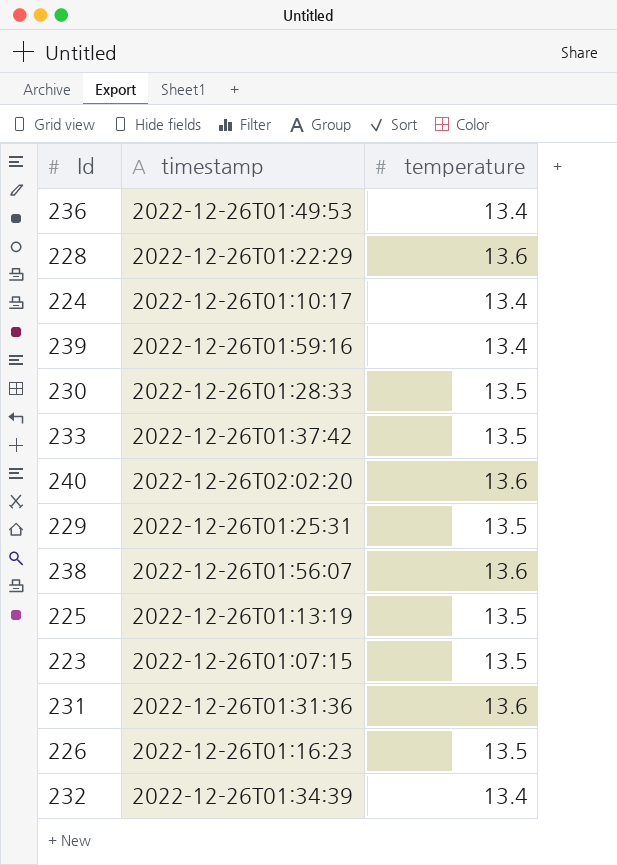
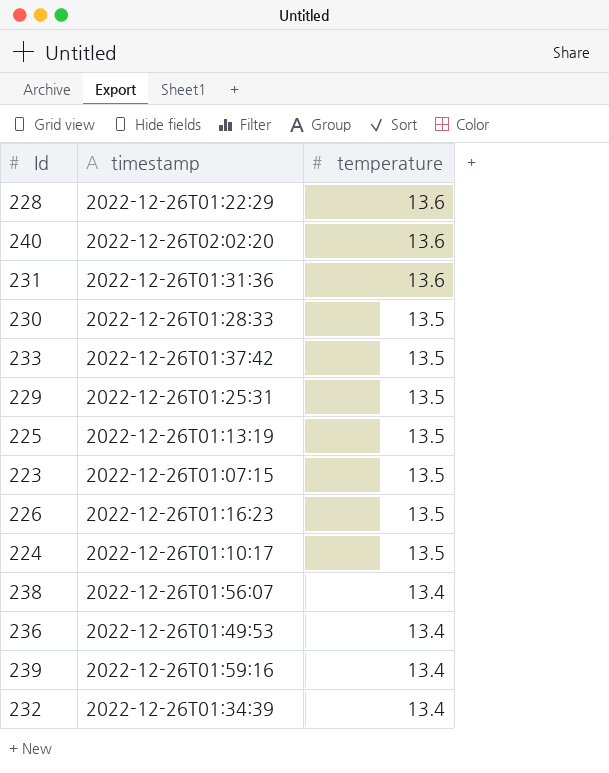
row order: none -> temperature descending
224 | temperature: 13.4 -> 13.5
238 | temperature: 13.6 -> 13.4

